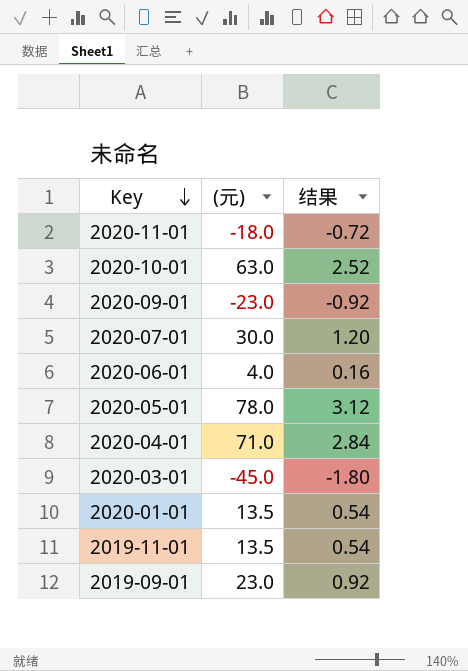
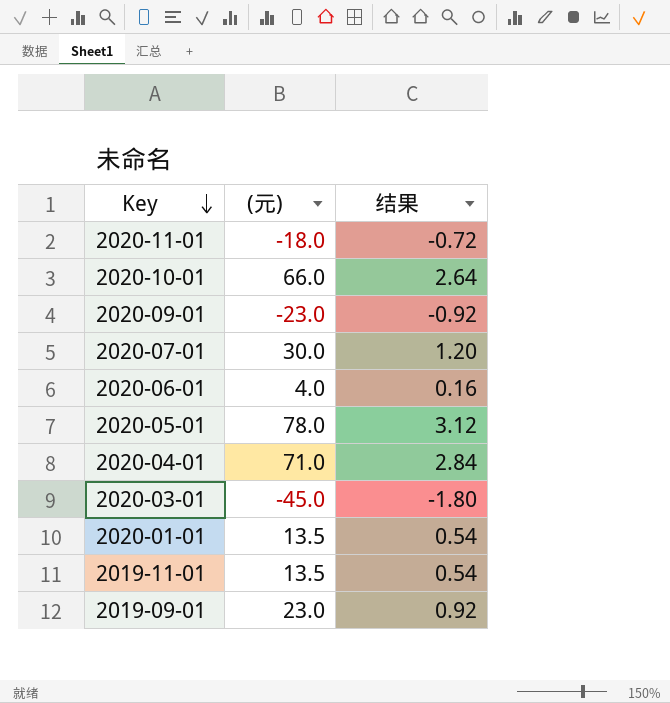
2020-10-01 | (元): 63.0 -> 66.0
2020-10-01 | 结果: 2.52 -> 2.64

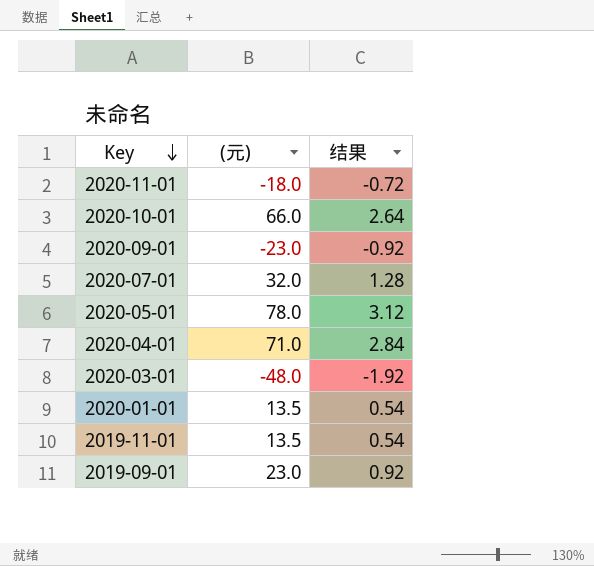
row 2020-06-01: 4.0 | 0.16 -> none
2020-07-01 | (元): 30.0 -> 32.0
2020-07-01 | 结果: 1.20 -> 1.28
2020-03-01 | (元): -45.0 -> -48.0
2020-03-01 | 结果: -1.80 -> -1.92

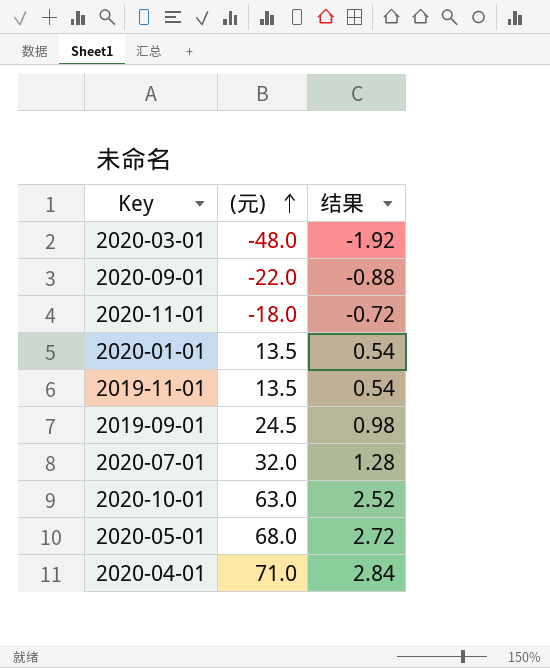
row order: Key descending -> (元) ascending
2020-09-01 | (元): -23.0 -> -22.0
2020-09-01 | 结果: -0.92 -> -0.88
2019-09-01 | (元): 23.0 -> 24.5
2019-09-01 | 结果: 0.92 -> 0.98
2020-10-01 | (元): 66.0 -> 63.0
2020-10-01 | 结果: 2.64 -> 2.52
2020-05-01 | (元): 78.0 -> 68.0
2020-05-01 | 结果: 3.12 -> 2.72

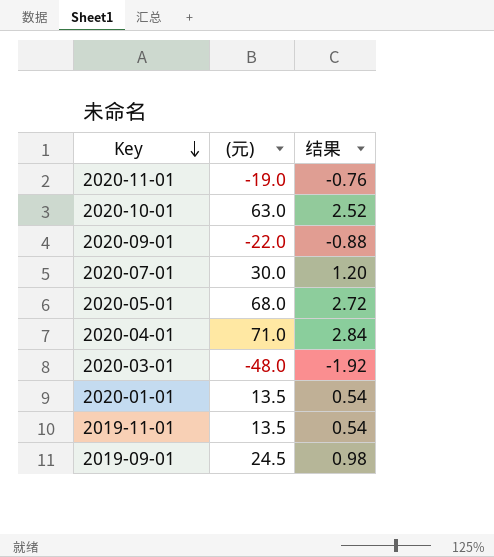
row order: (元) ascending -> Key descending
2020-11-01 | (元): -18.0 -> -19.0
2020-11-01 | 结果: -0.72 -> -0.76
2020-07-01 | (元): 32.0 -> 30.0
2020-07-01 | 结果: 1.28 -> 1.20

